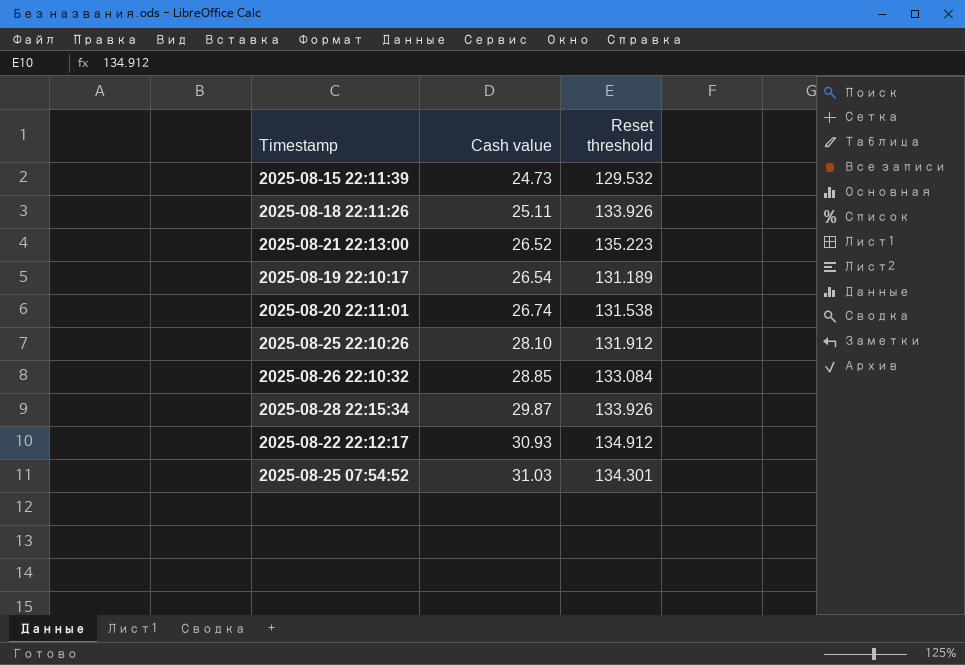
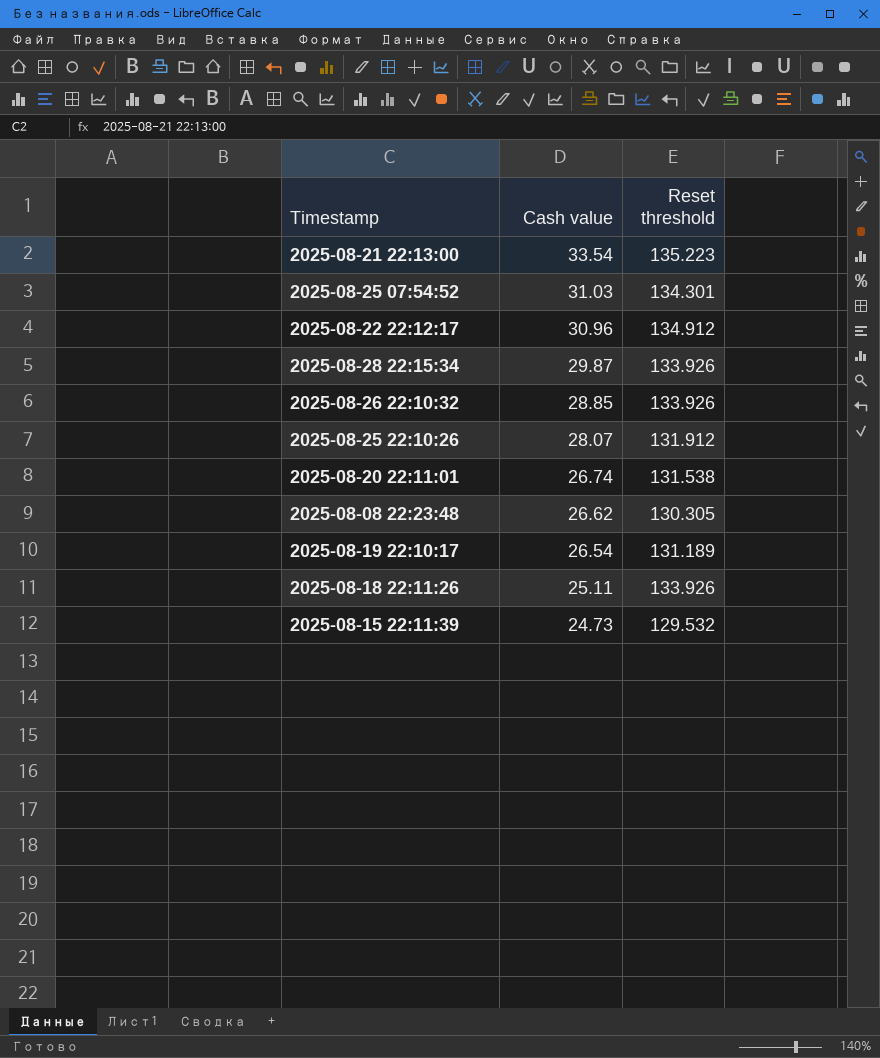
row order: Cash value ascending -> Cash value descending
2025-08-21 22:13:00 | Cash value: 26.52 -> 33.54
2025-08-22 22:12:17 | Cash value: 30.93 -> 30.96
2025-08-26 22:10:32 | Reset threshold: 133.084 -> 133.926
2025-08-25 22:10:26 | Cash value: 28.10 -> 28.07
row 2025-08-08 22:23:48: none -> 26.62 | 130.305

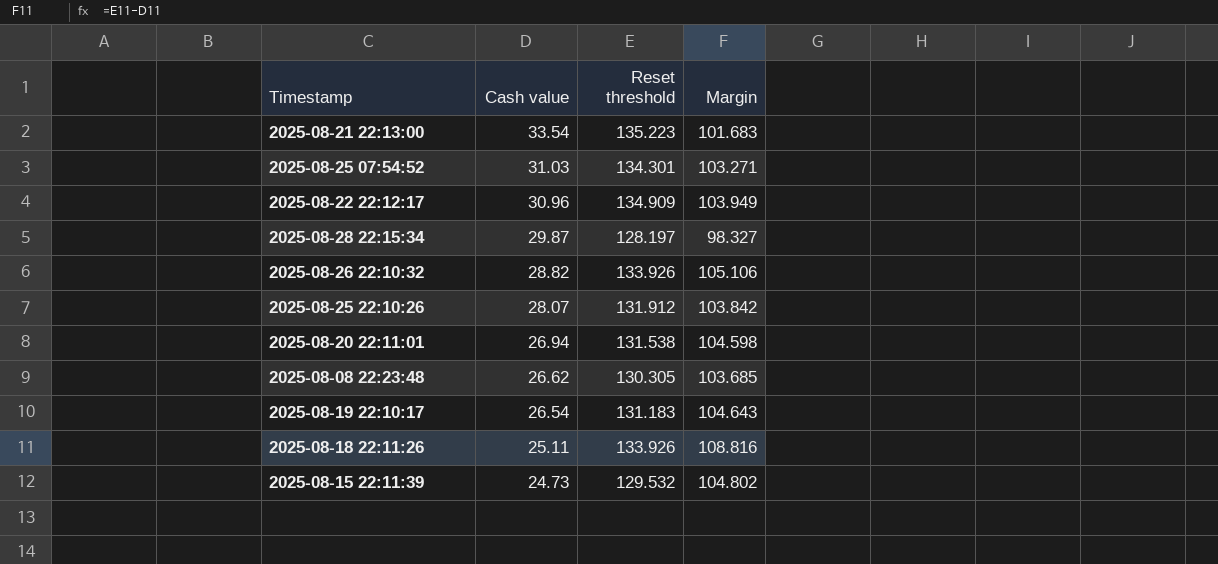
column Margin | formula: none -> [Reset threshold] - [Cash value]
2025-08-22 22:12:17 | Reset threshold: 134.912 -> 134.909
2025-08-28 22:15:34 | Reset threshold: 133.926 -> 128.197
2025-08-26 22:10:32 | Cash value: 28.85 -> 28.82
2025-08-20 22:11:01 | Cash value: 26.74 -> 26.94
2025-08-19 22:10:17 | Reset threshold: 131.189 -> 131.183

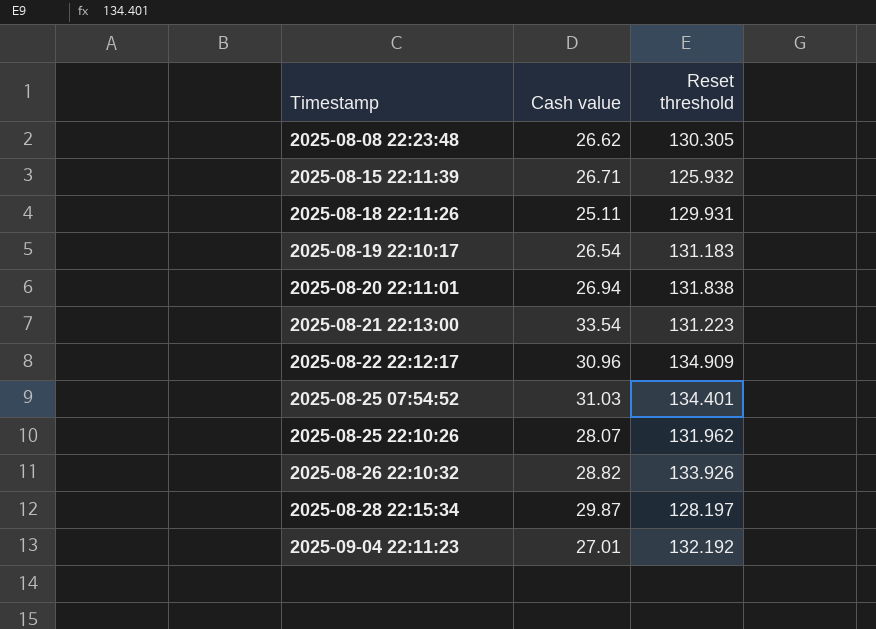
row order: Cash value descending -> Timestamp ascending
column Margin | formula: [Reset threshold] - [Cash value] -> none
2025-08-15 22:11:39 | Cash value: 24.73 -> 26.71
2025-08-15 22:11:39 | Reset threshold: 129.532 -> 125.932
2025-08-18 22:11:26 | Reset threshold: 133.926 -> 129.931
2025-08-20 22:11:01 | Reset threshold: 131.538 -> 131.838
2025-08-21 22:13:00 | Reset threshold: 135.223 -> 131.223
2025-08-25 07:54:52 | Reset threshold: 134.301 -> 134.401
2025-08-25 22:10:26 | Reset threshold: 131.912 -> 131.962
row 2025-09-04 22:11:23: none -> 27.01 | 132.192

